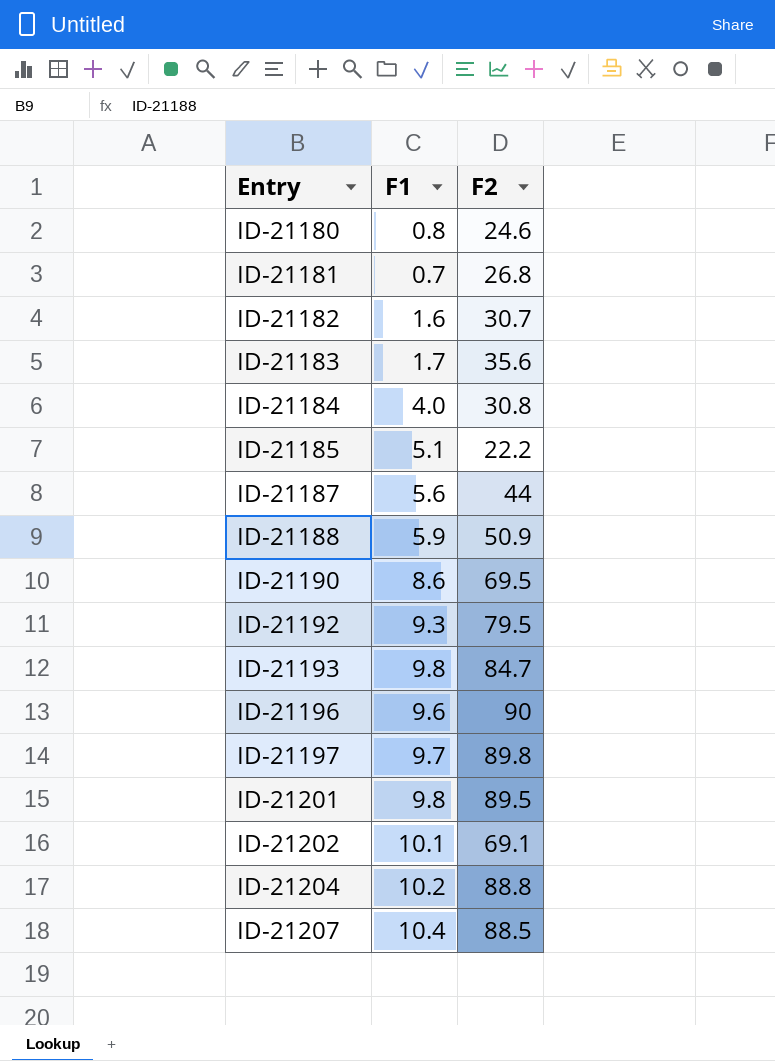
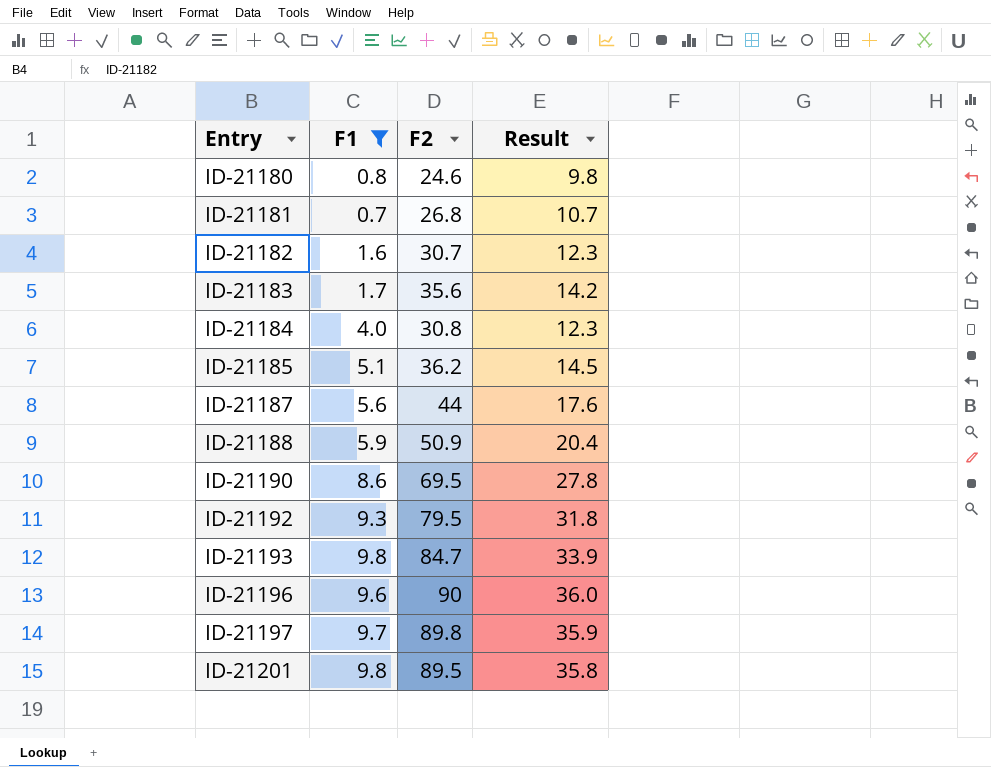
filter: none -> F1 <= 9.8
column Result | formula: none -> [F2] * 0.4
ID-21185 | F2: 22.2 -> 36.2

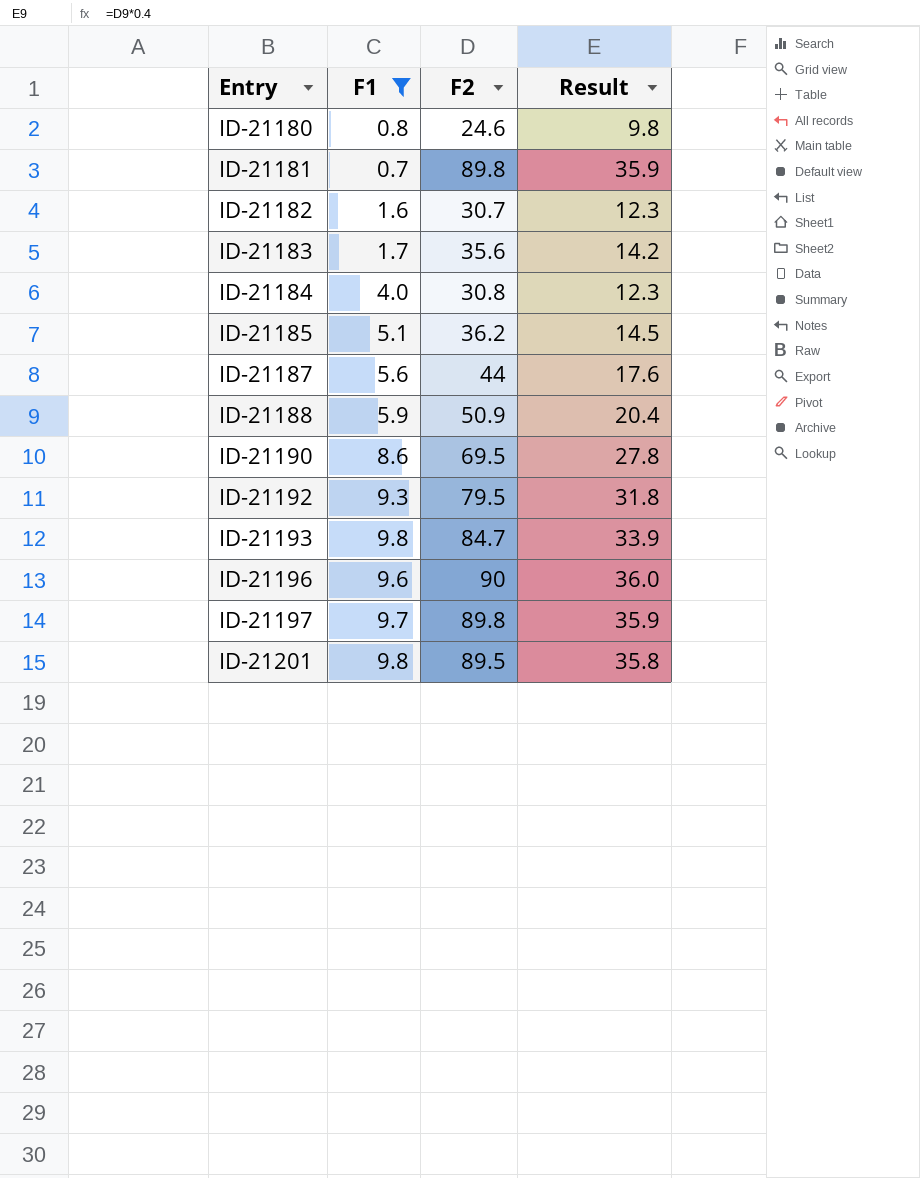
ID-21181 | F2: 26.8 -> 89.8
ID-21181 | Result: 10.7 -> 35.9

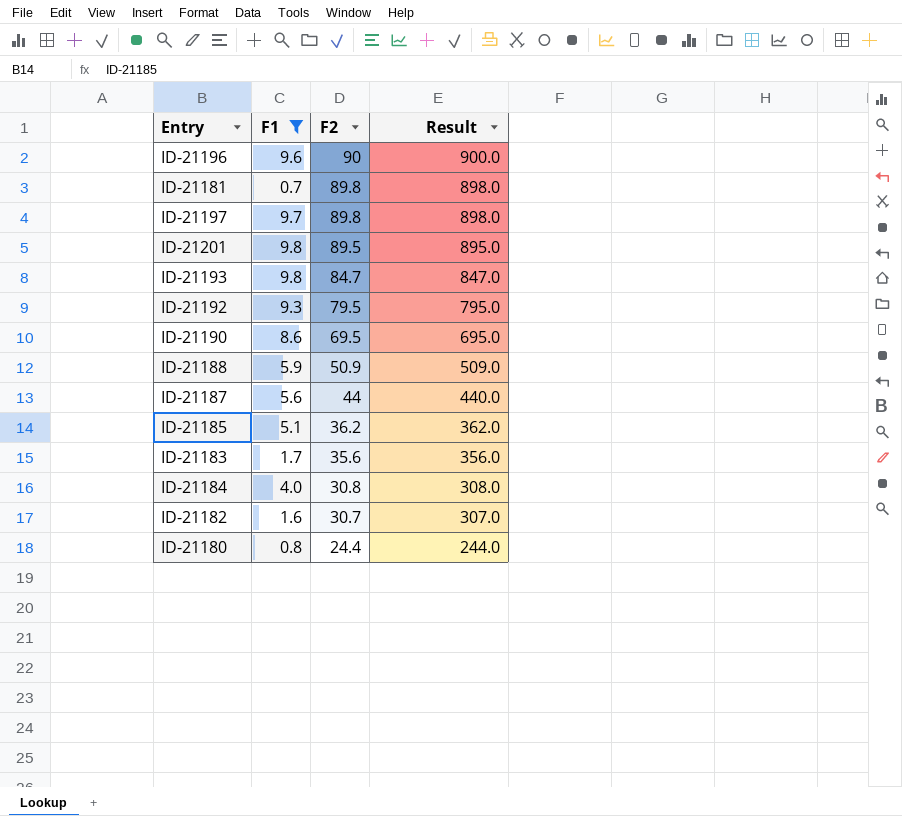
row order: Entry ascending -> F2 descending
column Result | formula: [F2] * 0.4 -> [F2] * 10
ID-21180 | F2: 24.6 -> 24.4

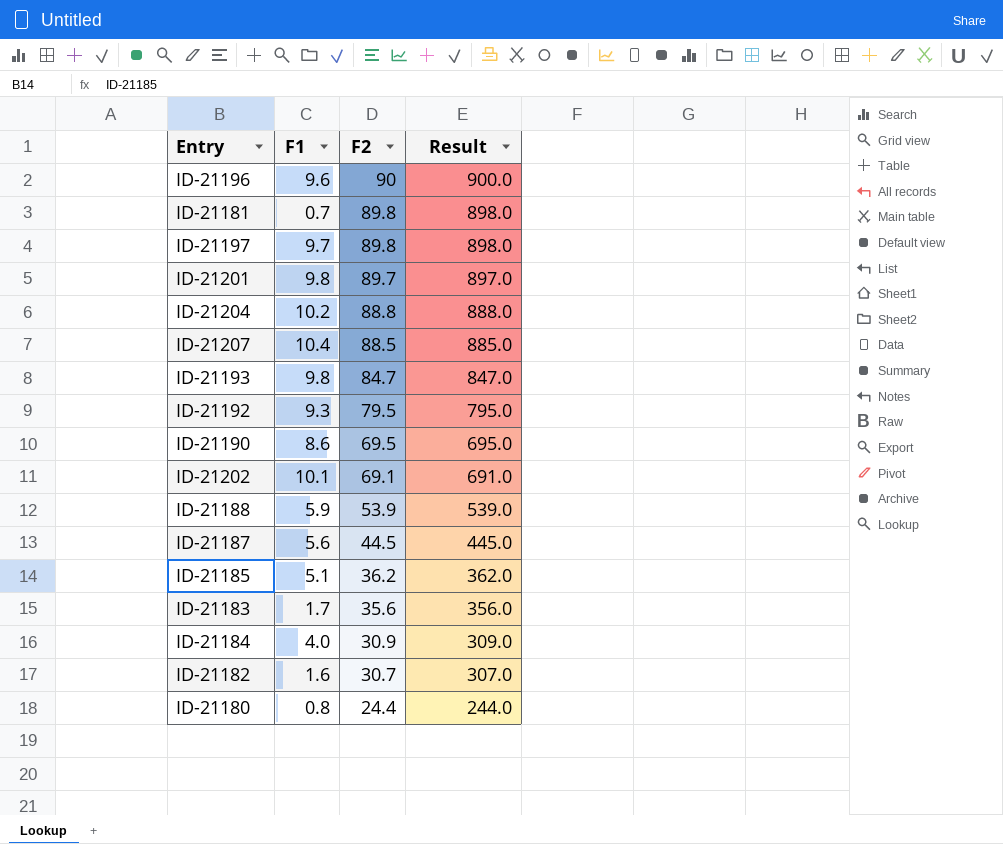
filter: F1 <= 9.8 -> none
ID-21201 | F2: 89.5 -> 89.7
ID-21201 | Result: 895.0 -> 897.0
ID-21188 | F2: 50.9 -> 53.9
ID-21188 | Result: 509.0 -> 539.0
ID-21187 | F2: 44 -> 44.5
ID-21187 | Result: 440.0 -> 445.0
ID-21184 | F2: 30.8 -> 30.9
ID-21184 | Result: 308.0 -> 309.0

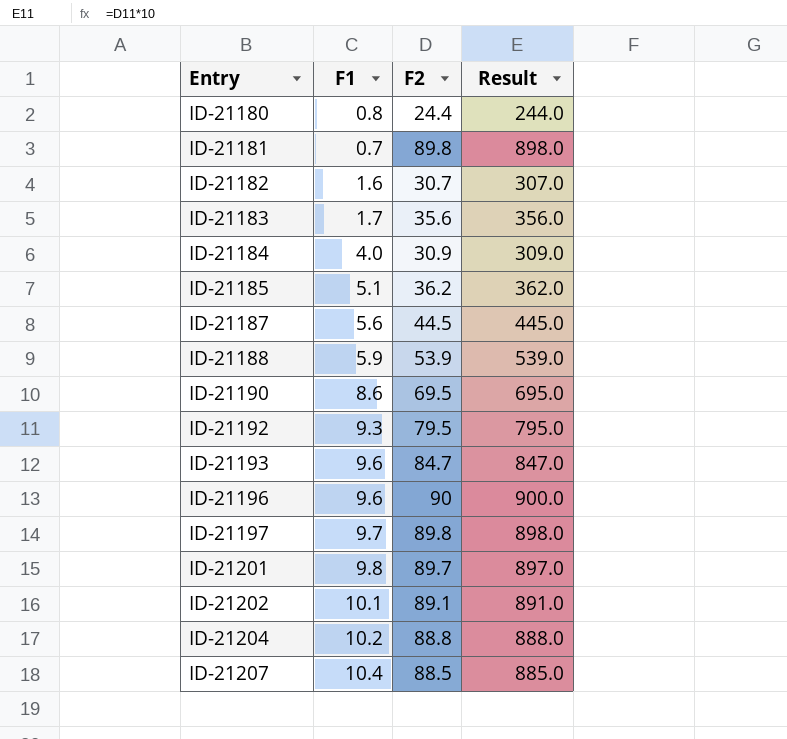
row order: F2 descending -> Entry ascending
ID-21193 | F1: 9.8 -> 9.6
ID-21202 | F2: 69.1 -> 89.1
ID-21202 | Result: 691.0 -> 891.0

